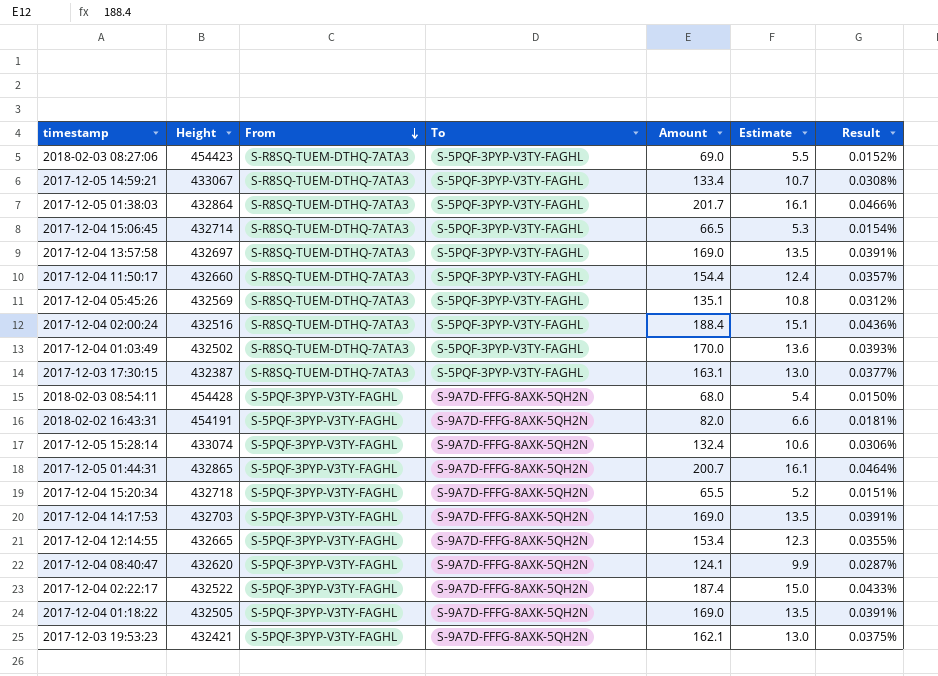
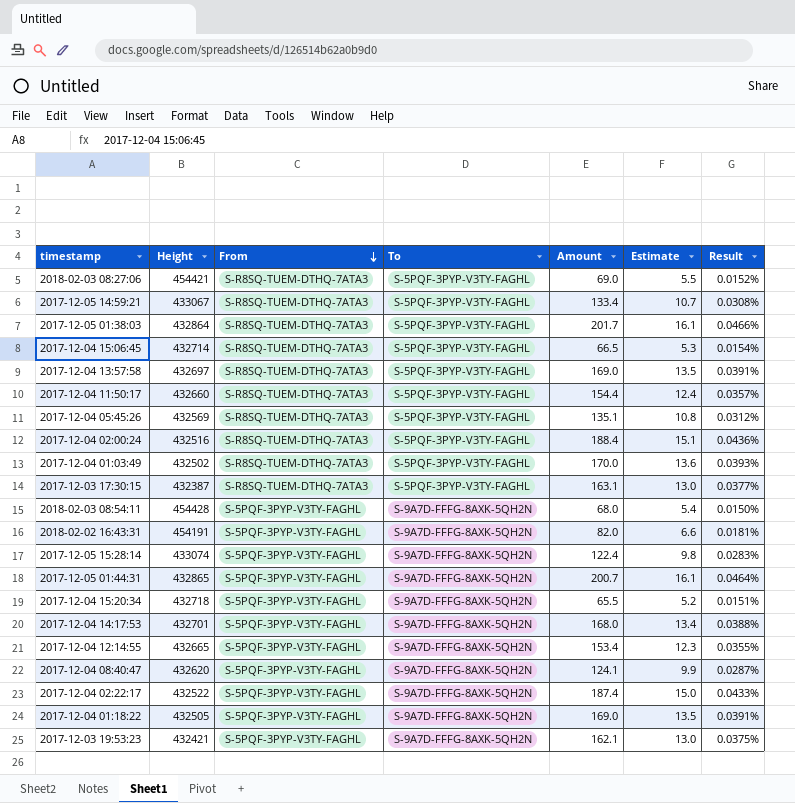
2018-02-03 08:27:06 | Height: 454423 -> 454421
2017-12-05 15:28:14 | Amount: 132.4 -> 122.4
2017-12-05 15:28:14 | Estimate: 10.6 -> 9.8
2017-12-05 15:28:14 | Result: 0.0306% -> 0.0283%
2017-12-04 14:17:53 | Height: 432703 -> 432701
2017-12-04 14:17:53 | Amount: 169.0 -> 168.0
2017-12-04 14:17:53 | Estimate: 13.5 -> 13.4
2017-12-04 14:17:53 | Result: 0.0391% -> 0.0388%

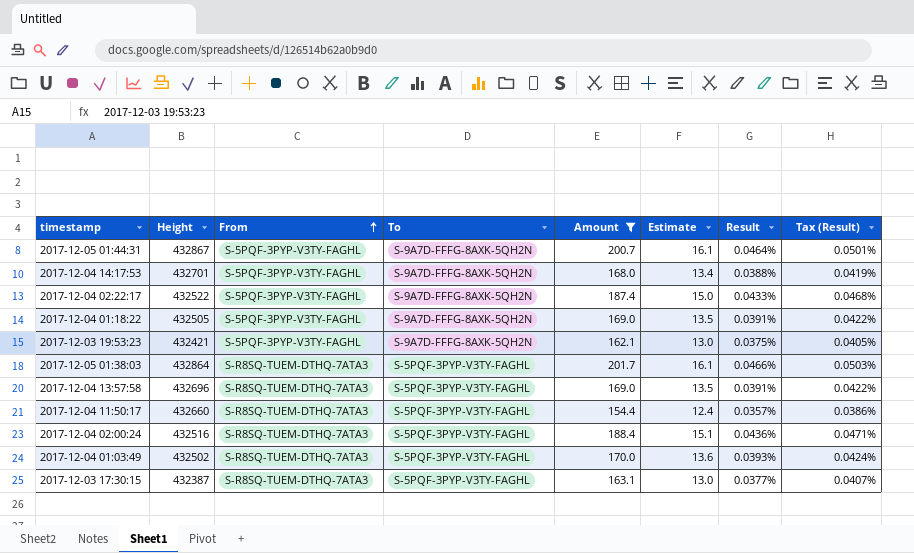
filter: none -> Amount >= 154.4
row order: From descending -> From ascending
column Tax (Result) | formula: none -> [Result] * 1.08
2017-12-05 01:44:31 | Height: 432865 -> 432867
2017-12-04 13:57:58 | Height: 432697 -> 432696

